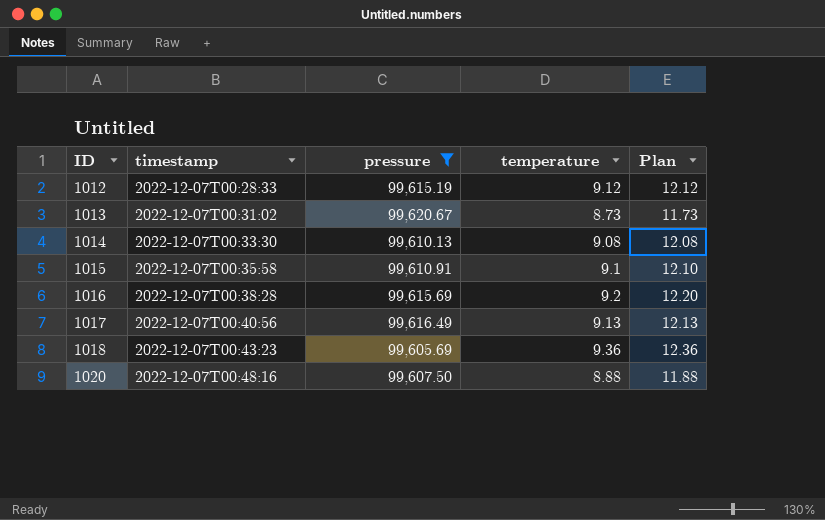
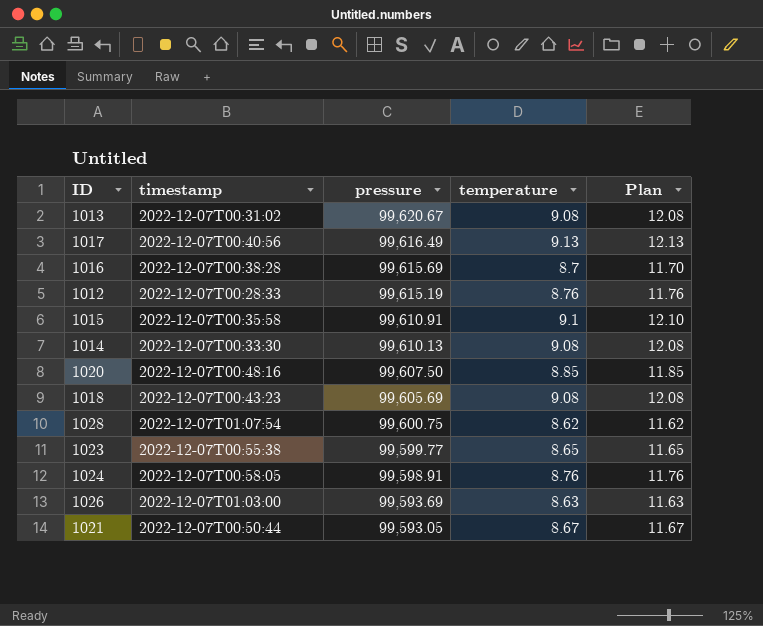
filter: pressure >= 99,605.69 -> none
row order: ID ascending -> pressure descending
1013 | temperature: 8.73 -> 9.08
1013 | Plan: 11.73 -> 12.08
1016 | temperature: 9.2 -> 8.7
1016 | Plan: 12.20 -> 11.70
1012 | temperature: 9.12 -> 8.76
1012 | Plan: 12.12 -> 11.76
1020 | temperature: 8.88 -> 8.85
1020 | Plan: 11.88 -> 11.85
1018 | temperature: 9.36 -> 9.08
1018 | Plan: 12.36 -> 12.08

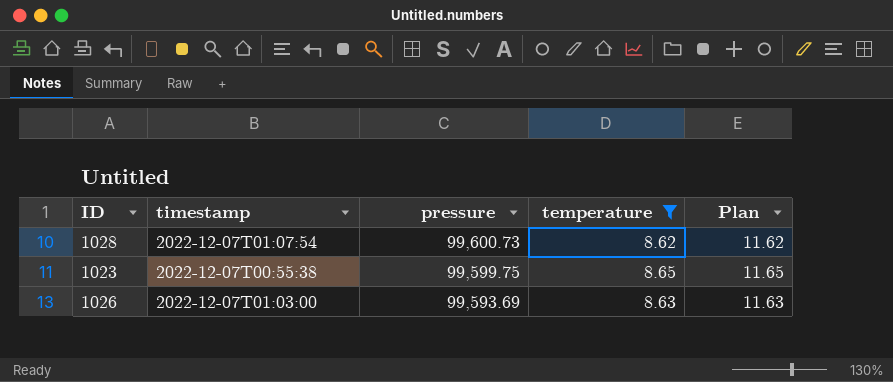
filter: none -> temperature <= 8.65
1028 | pressure: 99,600.75 -> 99,600.73
1023 | pressure: 99,599.77 -> 99,599.75

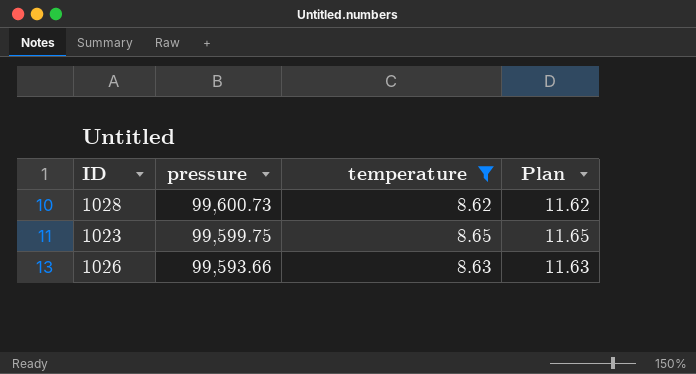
column timestamp | position: 2 -> none
1026 | pressure: 99,593.69 -> 99,593.66

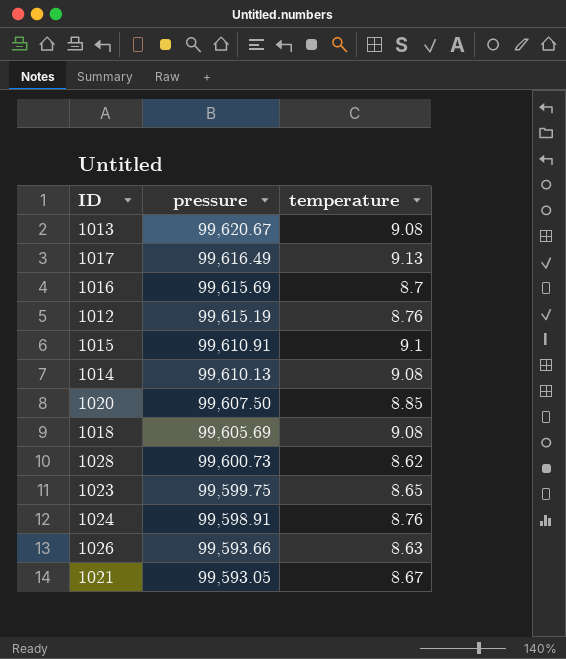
filter: temperature <= 8.65 -> none
column Plan | formula: [temperature] + 3 -> none

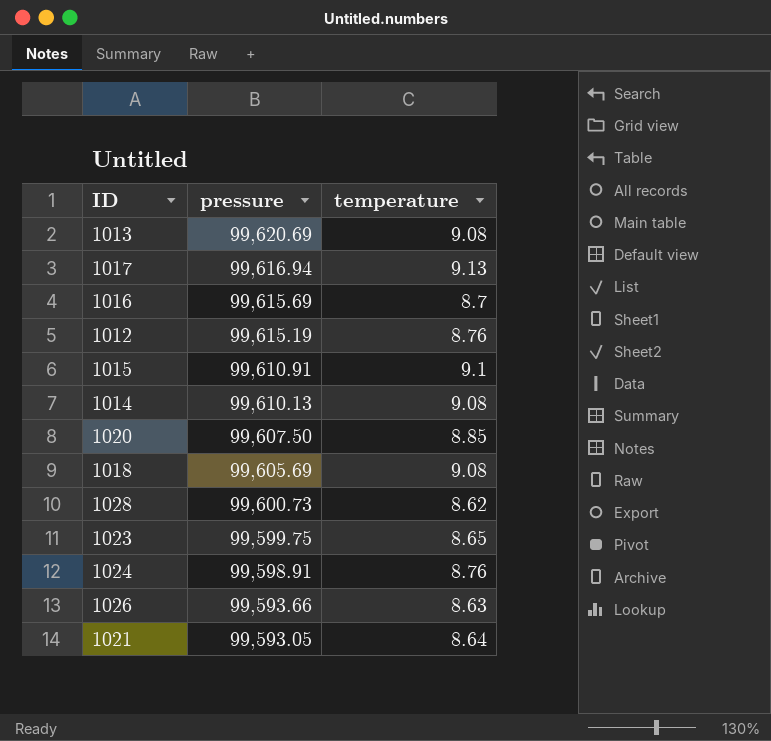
1013 | pressure: 99,620.67 -> 99,620.69
1017 | pressure: 99,616.49 -> 99,616.94
1021 | temperature: 8.67 -> 8.64

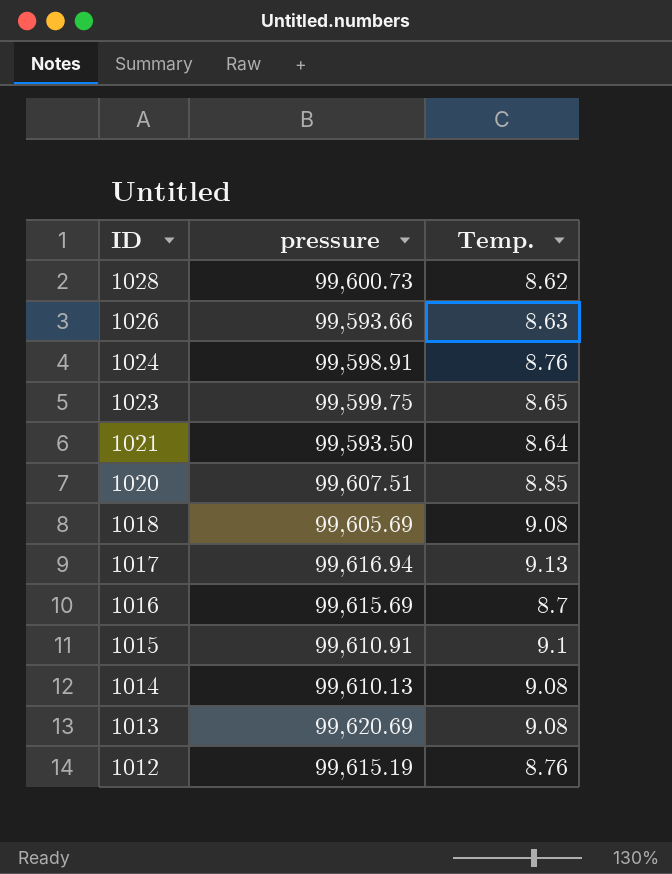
row order: pressure descending -> ID descending
column name: temperature -> Temp.
1021 | pressure: 99,593.05 -> 99,593.50
1020 | pressure: 99,607.50 -> 99,607.51

